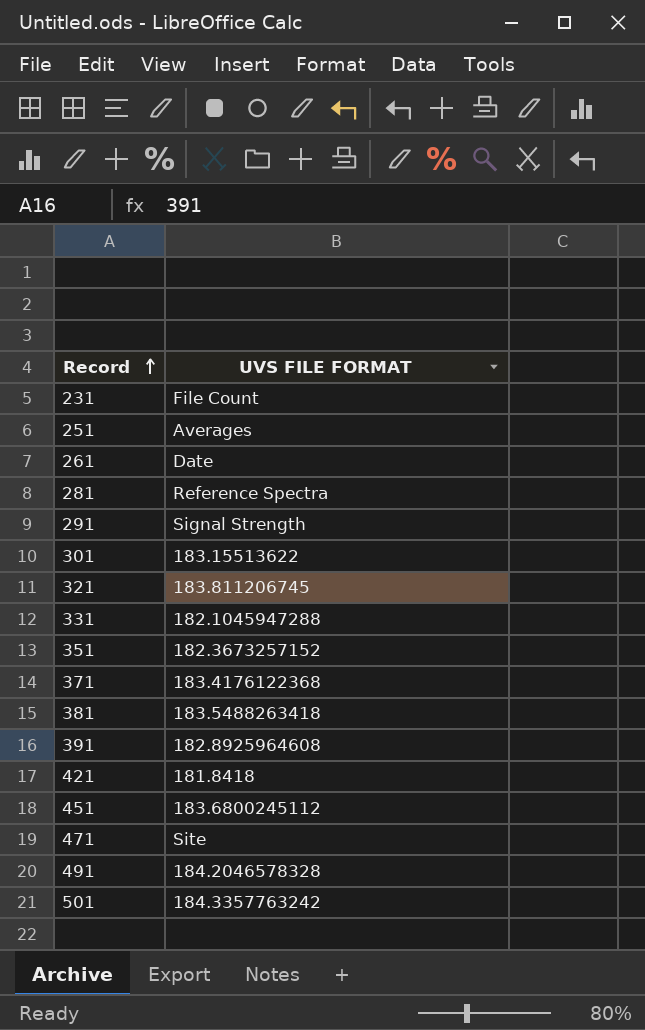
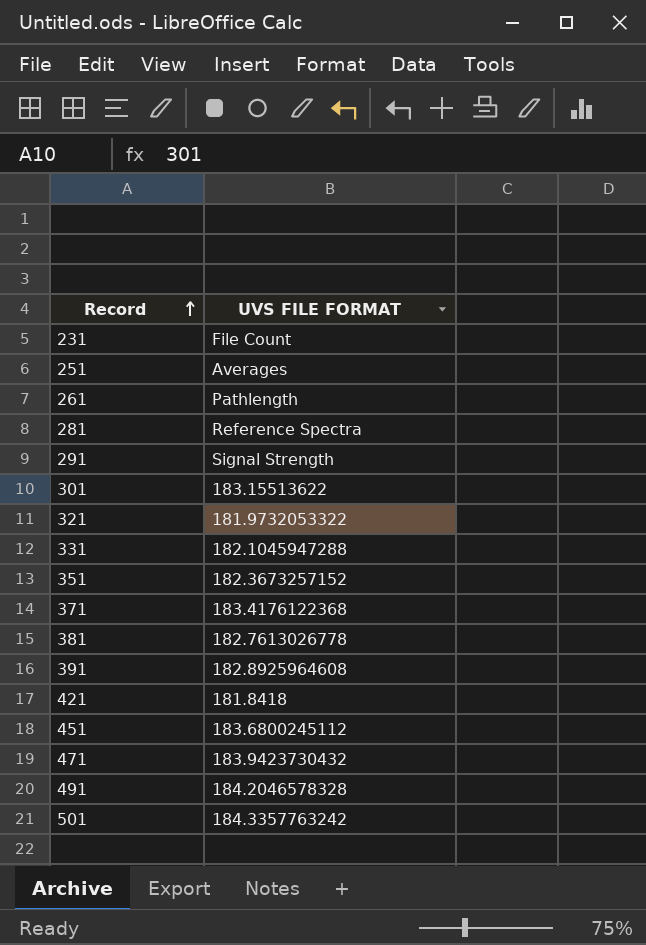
261 | UVS FILE FORMAT: Date -> Pathlength
321 | UVS FILE FORMAT: 183.811206745 -> 181.9732053322
381 | UVS FILE FORMAT: 183.5488263418 -> 182.7613026778
471 | UVS FILE FORMAT: Site -> 183.9423730432

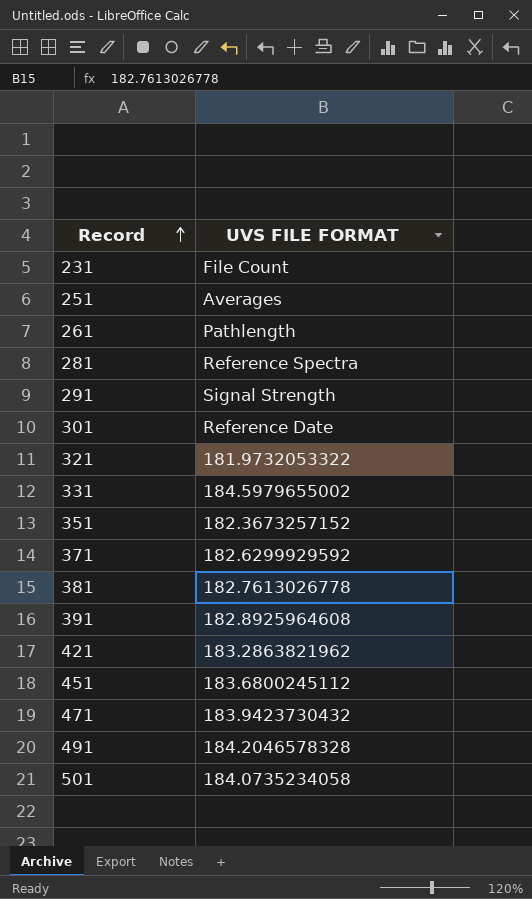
301 | UVS FILE FORMAT: 183.15513622 -> Reference Date
331 | UVS FILE FORMAT: 182.1045947288 -> 184.5979655002
371 | UVS FILE FORMAT: 183.4176122368 -> 182.6299929592
421 | UVS FILE FORMAT: 181.8418 -> 183.2863821962
501 | UVS FILE FORMAT: 184.3357763242 -> 184.0735234058

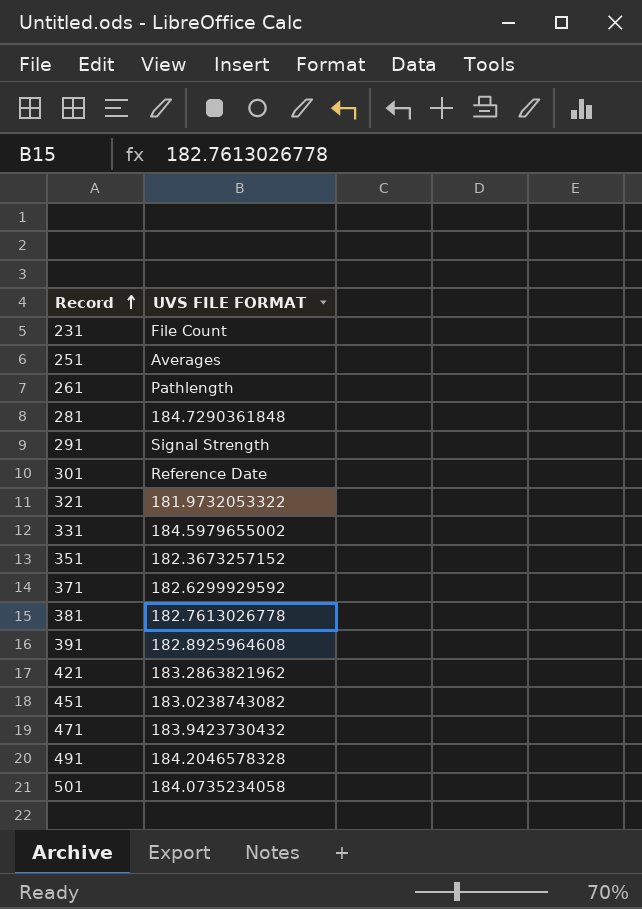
281 | UVS FILE FORMAT: Reference Spectra -> 184.7290361848
451 | UVS FILE FORMAT: 183.6800245112 -> 183.0238743082

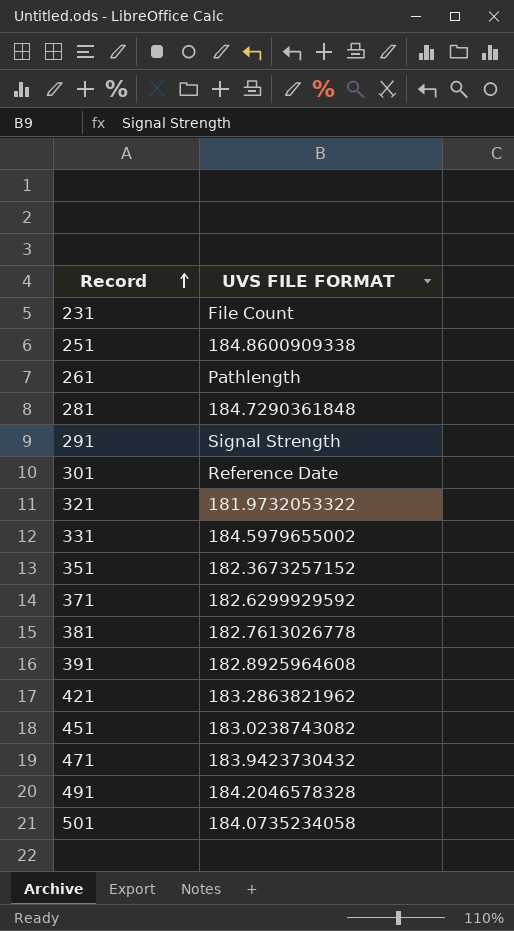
251 | UVS FILE FORMAT: Averages -> 184.8600909338

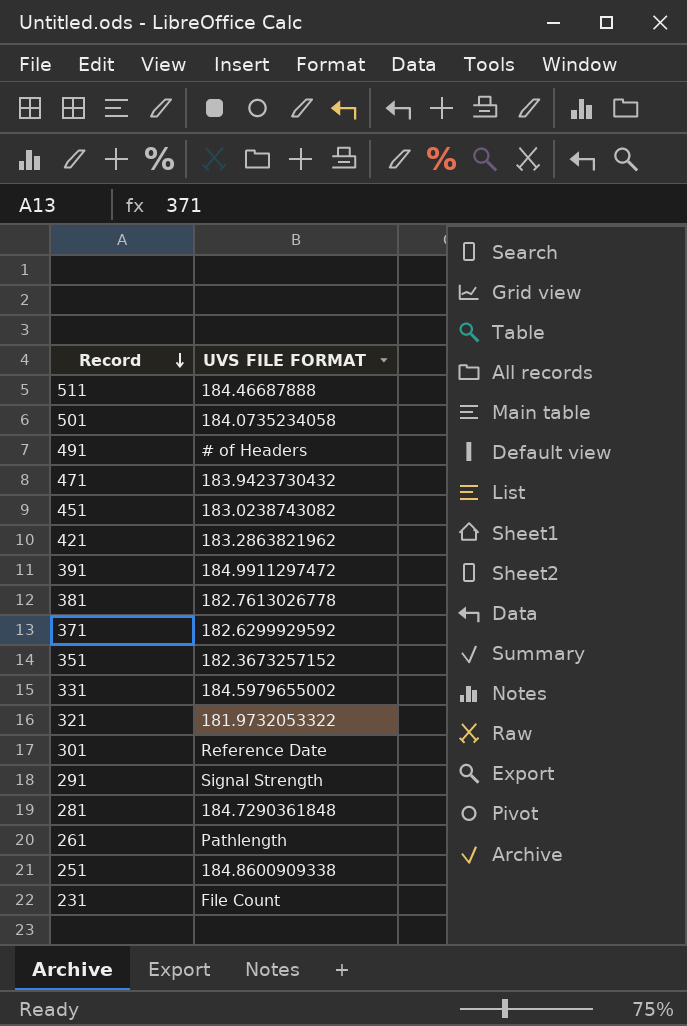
row order: Record ascending -> Record descending
row 511: none -> 184.46687888
491 | UVS FILE FORMAT: 184.2046578328 -> # of Headers
391 | UVS FILE FORMAT: 182.8925964608 -> 184.9911297472

